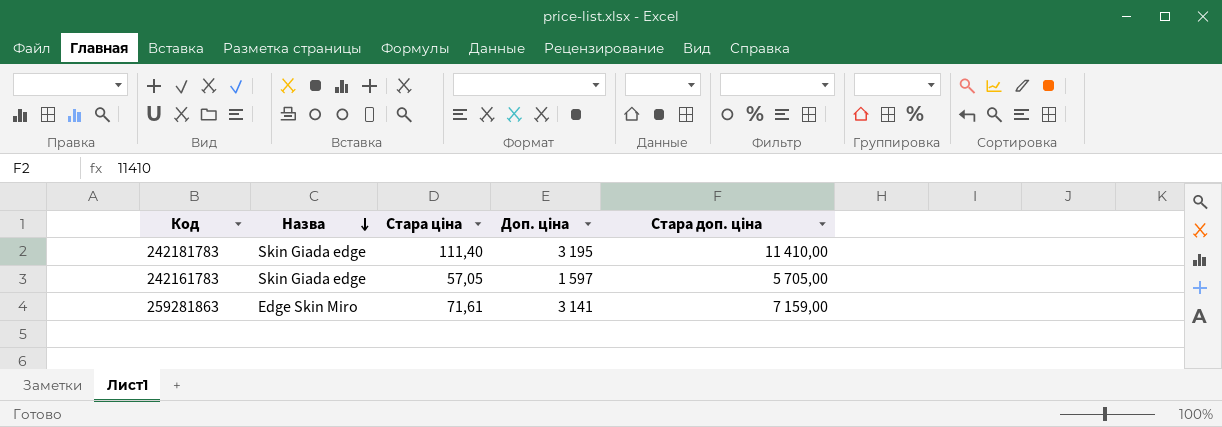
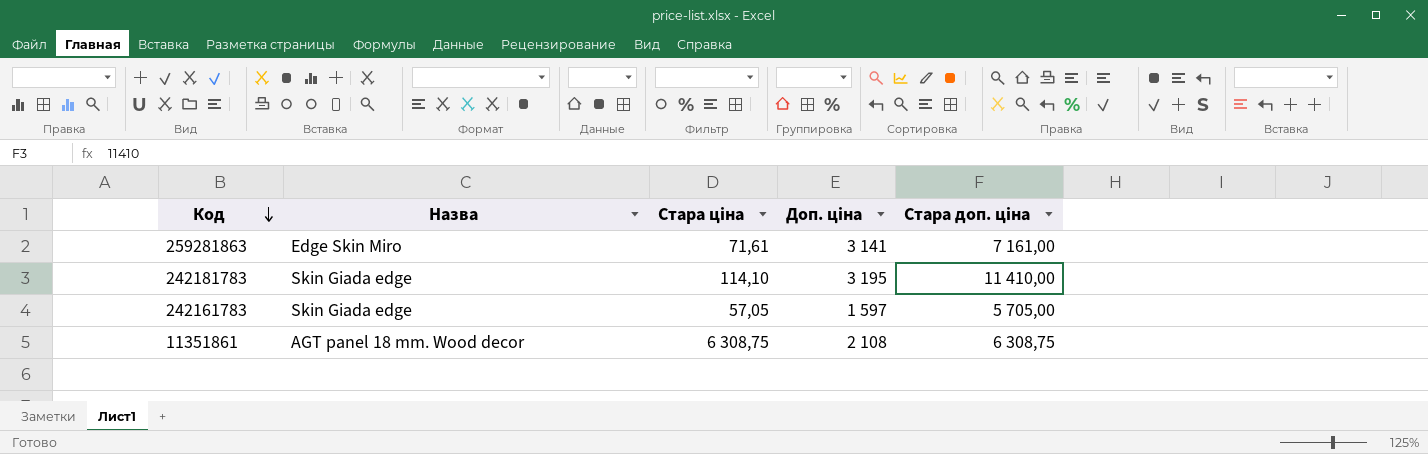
row order: Назва descending -> Код descending
259281863 | Стара доп. ціна: 7 159,00 -> 7 161,00
242181783 | Стара ціна: 111,40 -> 114,10
row 11351861: none -> AGT panel 18 mm. Wood decor | 6 308,75 | 2 108 | 6 308,75

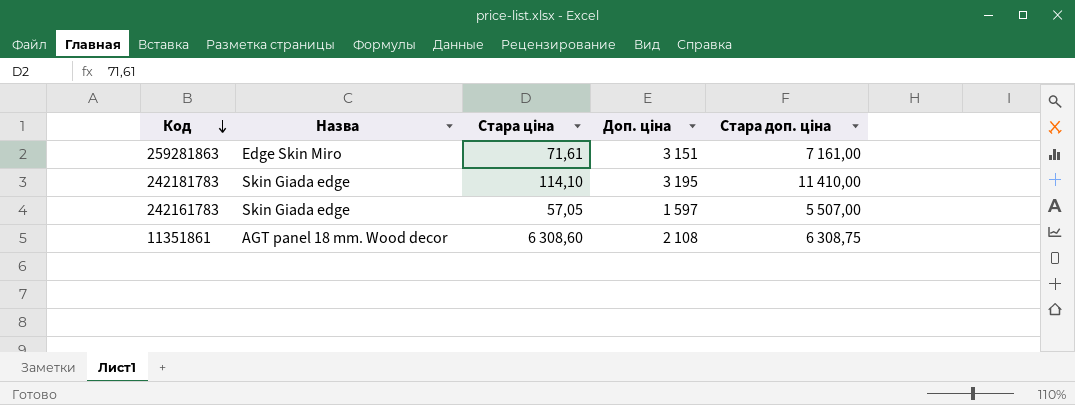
259281863 | Доп. ціна: 3 141 -> 3 151
242161783 | Стара доп. ціна: 5 705,00 -> 5 507,00
11351861 | Стара ціна: 6 308,75 -> 6 308,60

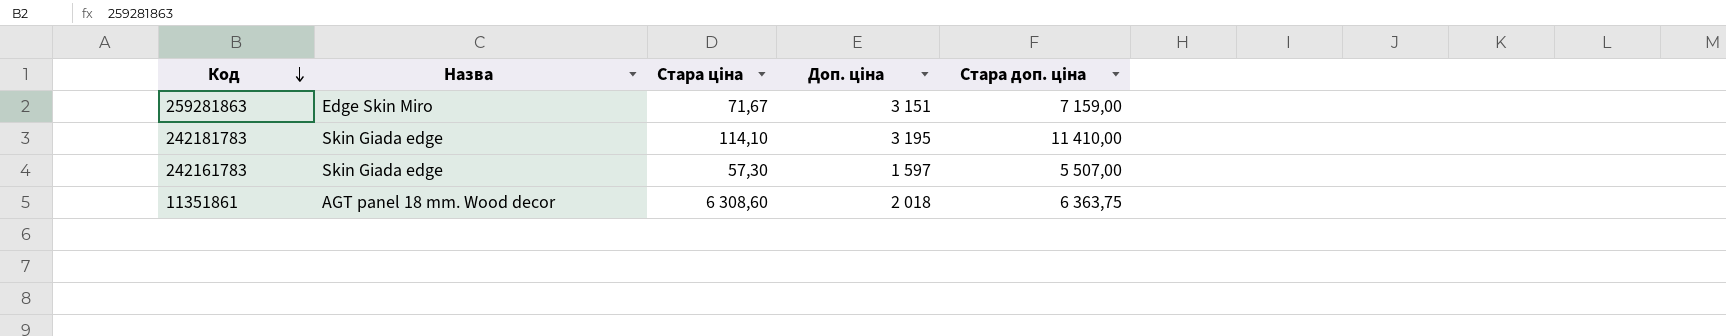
259281863 | Стара ціна: 71,61 -> 71,67
259281863 | Стара доп. ціна: 7 161,00 -> 7 159,00
242161783 | Стара ціна: 57,05 -> 57,30
11351861 | Доп. ціна: 2 108 -> 2 018
11351861 | Стара доп. ціна: 6 308,75 -> 6 363,75

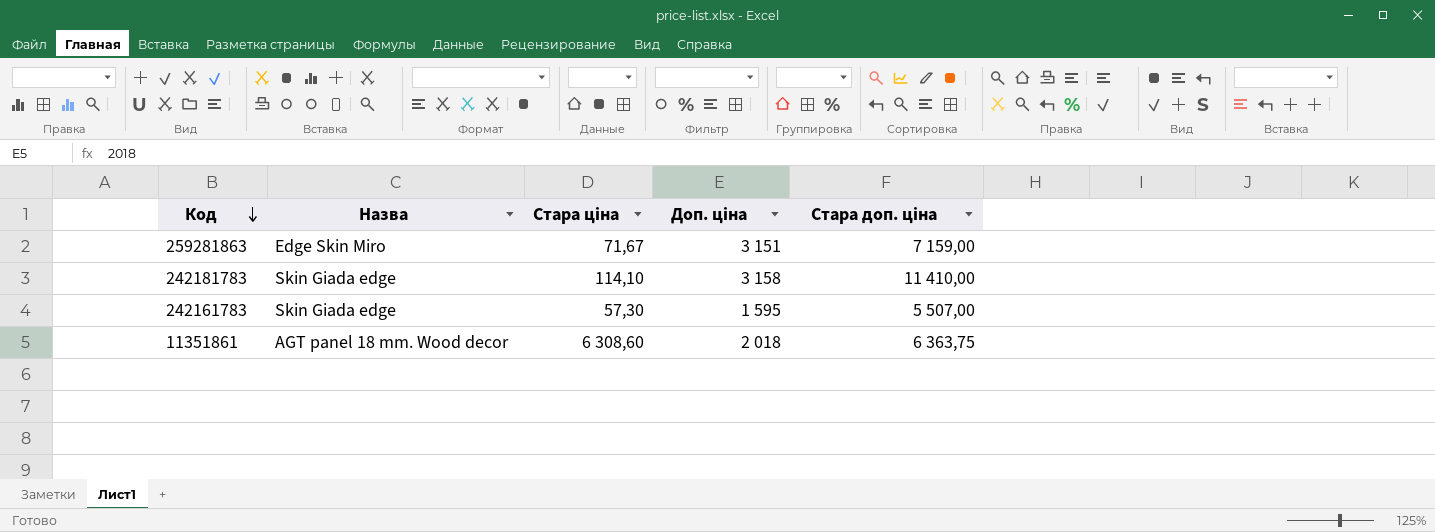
242181783 | Доп. ціна: 3 195 -> 3 158
242161783 | Доп. ціна: 1 597 -> 1 595

